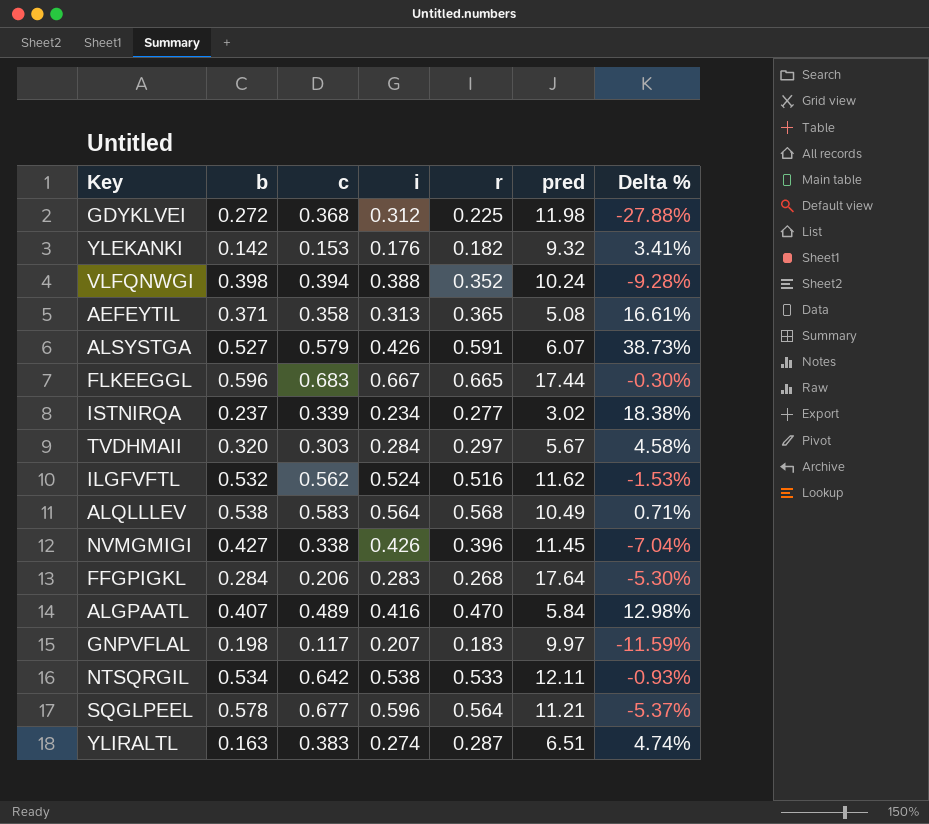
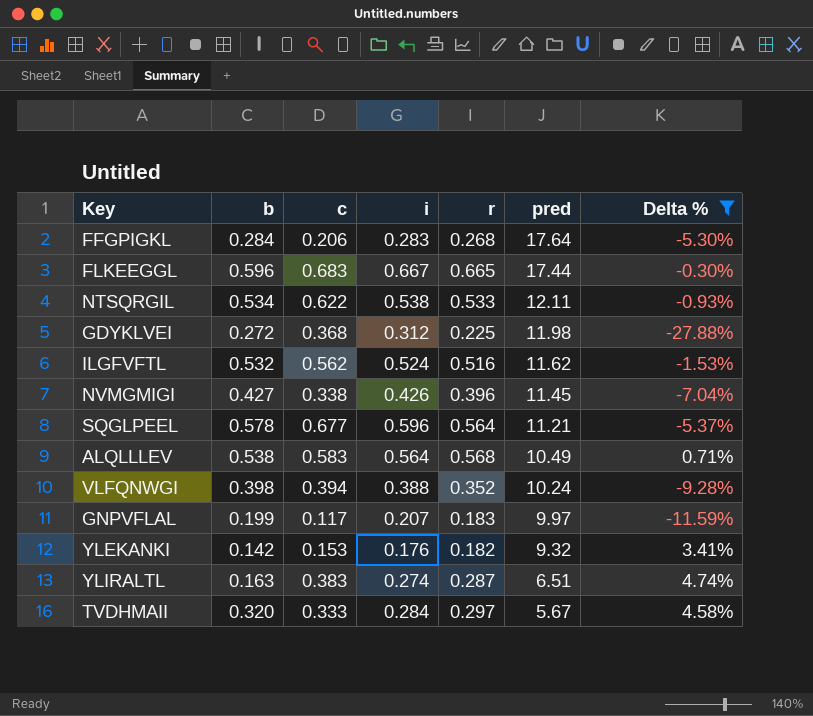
filter: none -> Delta % <= 4.74%
row order: none -> pred descending
NTSQRGIL | c: 0.642 -> 0.622
GNPVFLAL | b: 0.198 -> 0.199
TVDHMAII | c: 0.303 -> 0.333

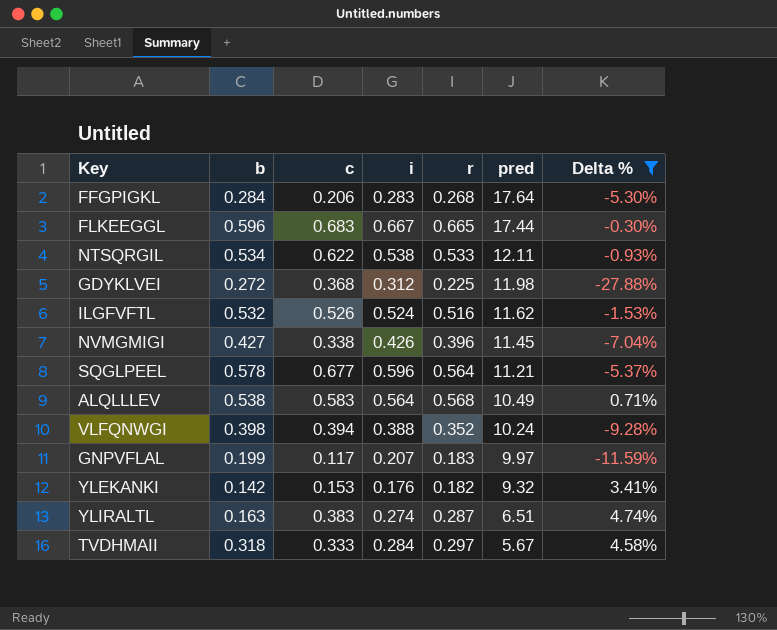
ILGFVFTL | c: 0.562 -> 0.526
TVDHMAII | b: 0.320 -> 0.318

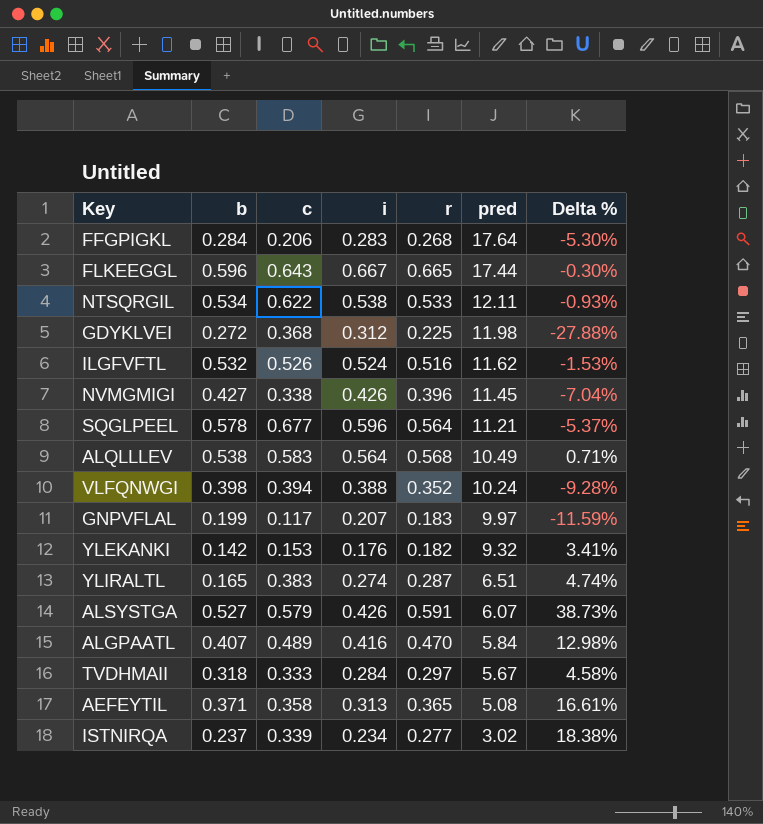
filter: Delta % <= 4.74% -> none
FLKEEGGL | c: 0.683 -> 0.643
YLIRALTL | b: 0.163 -> 0.165

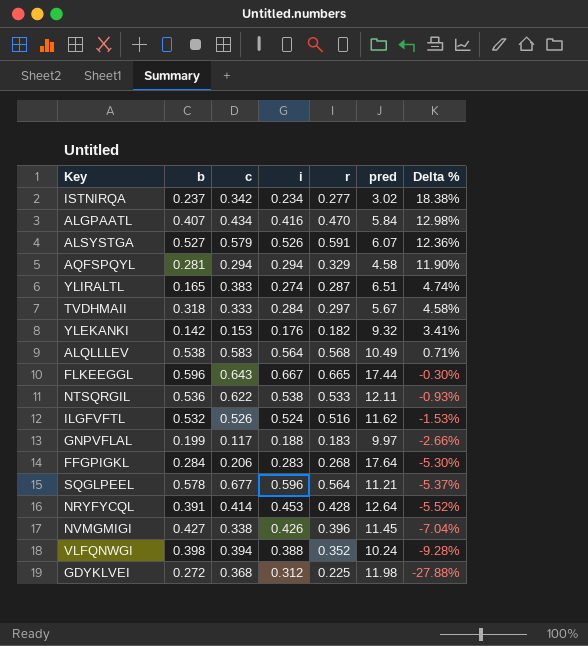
row order: pred descending -> Delta % descending
row AEFEYTIL: 0.371 | 0.358 | 0.313 | 0.365 | 5.08 | 16.61% -> none
ISTNIRQA | c: 0.339 -> 0.342
ALGPAATL | c: 0.489 -> 0.434
ALSYSTGA | i: 0.426 -> 0.526
ALSYSTGA | Delta %: 38.73% -> 12.36%
row AQFSPQYL: none -> 0.281 | 0.294 | 0.294 | 0.329 | 4.58 | 11.90%
NTSQRGIL | b: 0.534 -> 0.536
GNPVFLAL | i: 0.207 -> 0.188
GNPVFLAL | Delta %: -11.59% -> -2.66%
row NRYFYCQL: none -> 0.391 | 0.414 | 0.453 | 0.428 | 12.64 | -5.52%

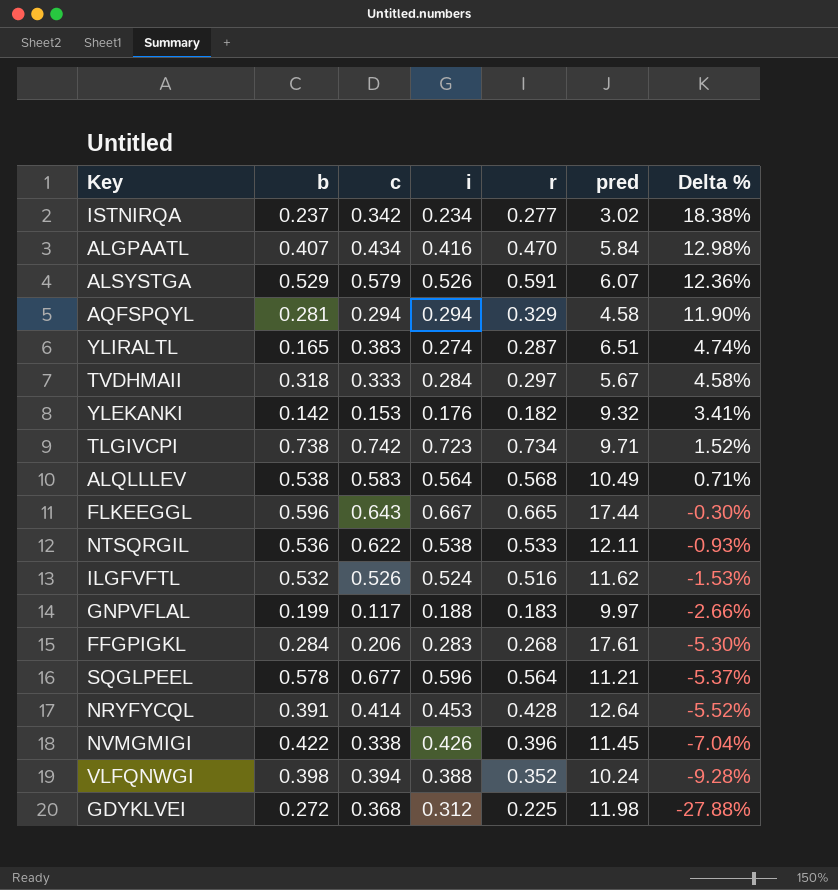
ALSYSTGA | b: 0.527 -> 0.529
row TLGIVCPI: none -> 0.738 | 0.742 | 0.723 | 0.734 | 9.71 | 1.52%
FFGPIGKL | pred: 17.64 -> 17.61
NVMGMIGI | b: 0.427 -> 0.422

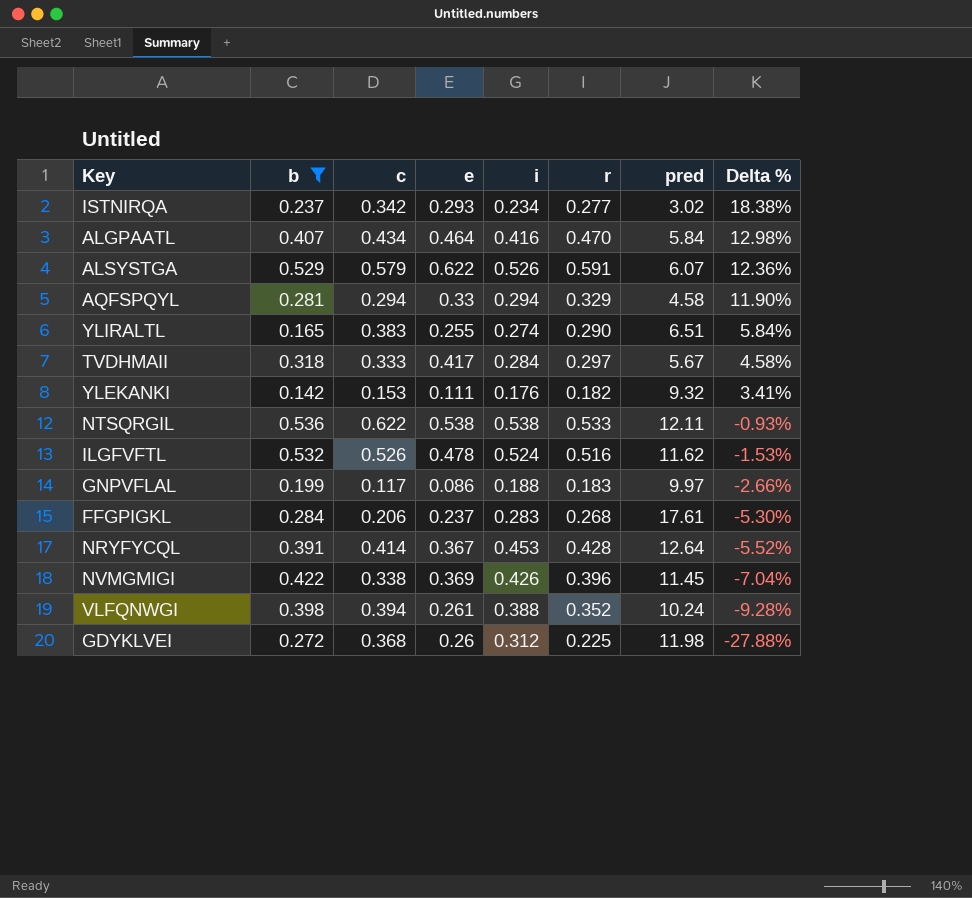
filter: none -> b <= 0.536
column e | position: none -> 4
YLIRALTL | r: 0.287 -> 0.290
YLIRALTL | Delta %: 4.74% -> 5.84%

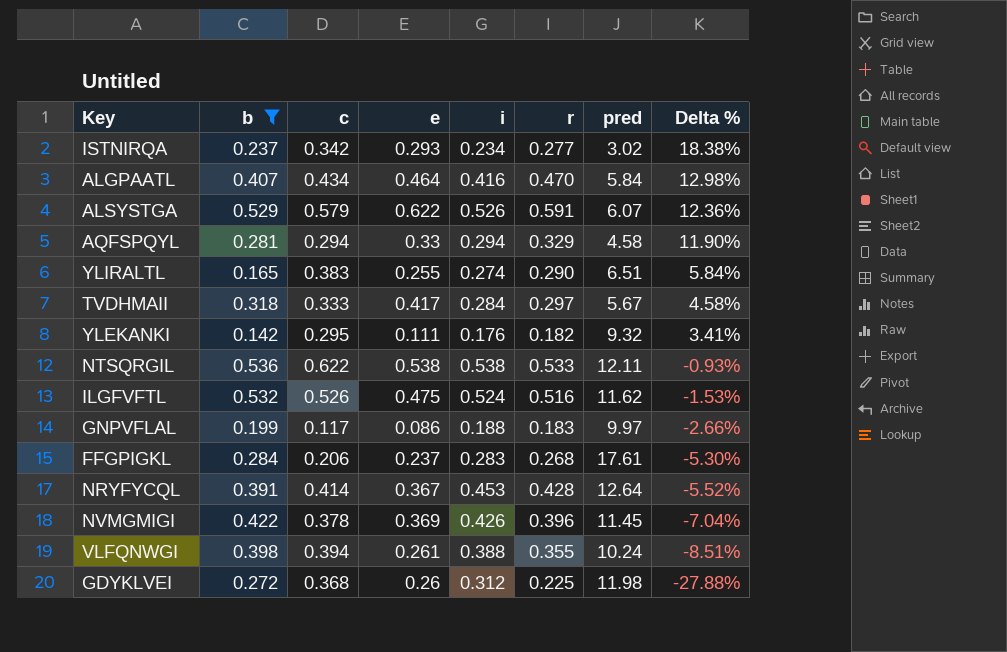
YLEKANKI | c: 0.153 -> 0.295
ILGFVFTL | e: 0.478 -> 0.475
NVMGMIGI | c: 0.338 -> 0.378
VLFQNWGI | r: 0.352 -> 0.355
VLFQNWGI | Delta %: -9.28% -> -8.51%

